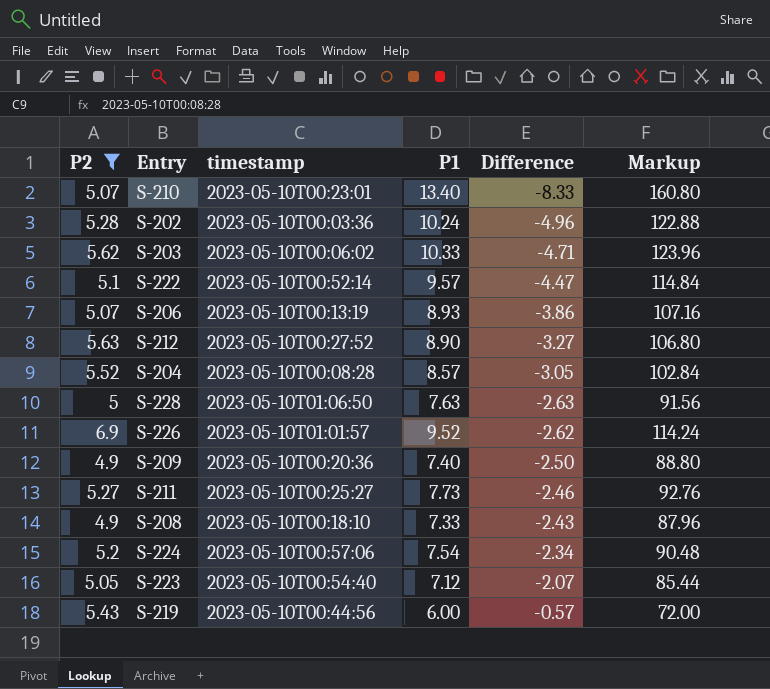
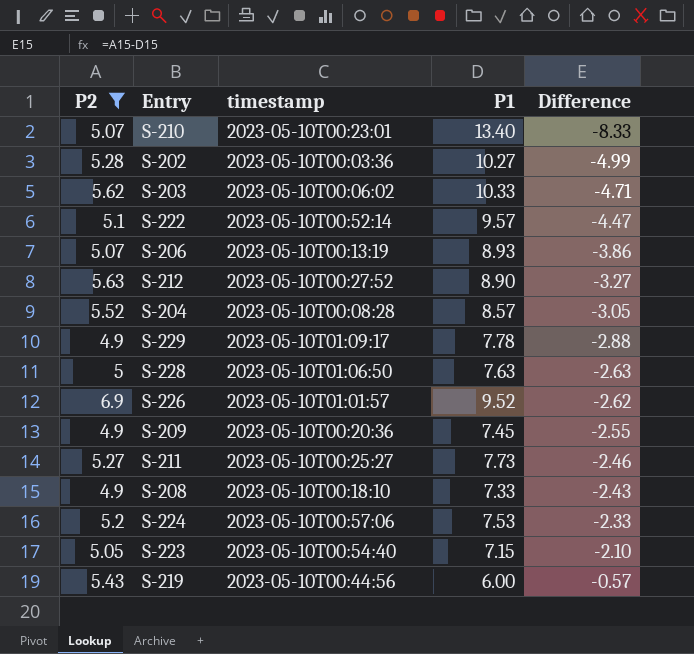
column Markup | formula: [P1] * 12 -> none
S-202 | P1: 10.24 -> 10.27
S-202 | Difference: -4.96 -> -4.99
row S-229: none -> 4.9 | 2023-05-10T01:09:17 | 7.78 | -2.88
S-209 | P1: 7.40 -> 7.45
S-209 | Difference: -2.50 -> -2.55
S-224 | P1: 7.54 -> 7.53
S-224 | Difference: -2.34 -> -2.33
S-223 | P1: 7.12 -> 7.15
S-223 | Difference: -2.07 -> -2.10

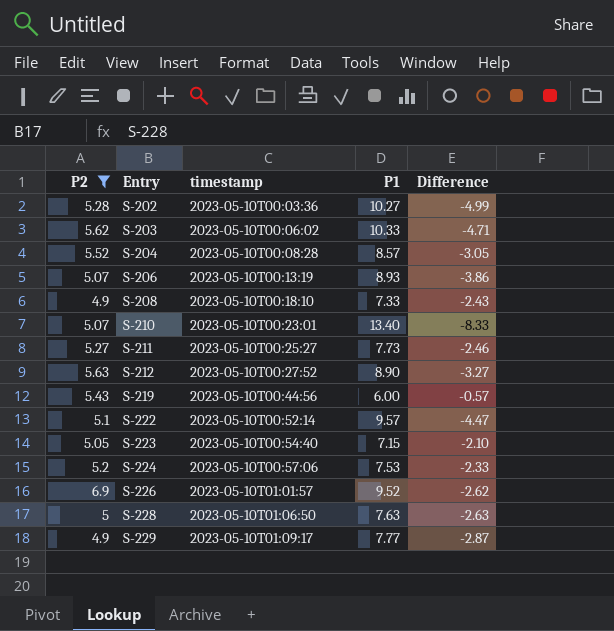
row order: Difference ascending -> Entry ascending
row S-209: 4.9 | 2023-05-10T00:20:36 | 7.45 | -2.55 -> none
S-229 | P1: 7.78 -> 7.77
S-229 | Difference: -2.88 -> -2.87

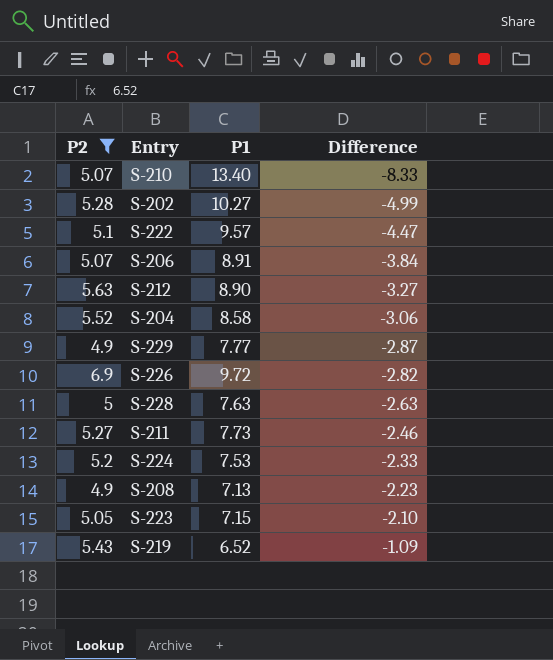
row order: Entry ascending -> Difference ascending
column timestamp | position: 3 -> none
row S-203: 5.62 | 2023-05-10T00:06:02 | 10.33 | -4.71 -> none
S-206 | P1: 8.93 -> 8.91
S-206 | Difference: -3.86 -> -3.84
S-204 | P1: 8.57 -> 8.58
S-204 | Difference: -3.05 -> -3.06
S-226 | P1: 9.52 -> 9.72
S-226 | Difference: -2.62 -> -2.82
S-208 | P1: 7.33 -> 7.13
S-208 | Difference: -2.43 -> -2.23
S-219 | P1: 6.00 -> 6.52
S-219 | Difference: -0.57 -> -1.09

